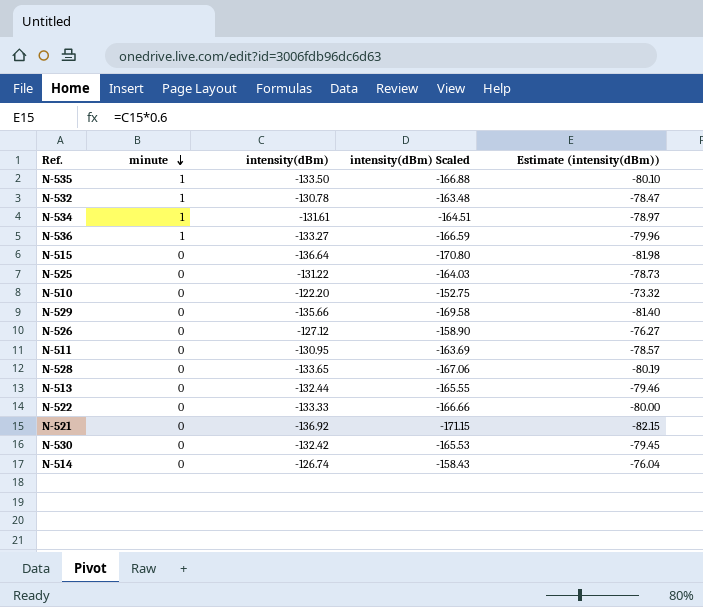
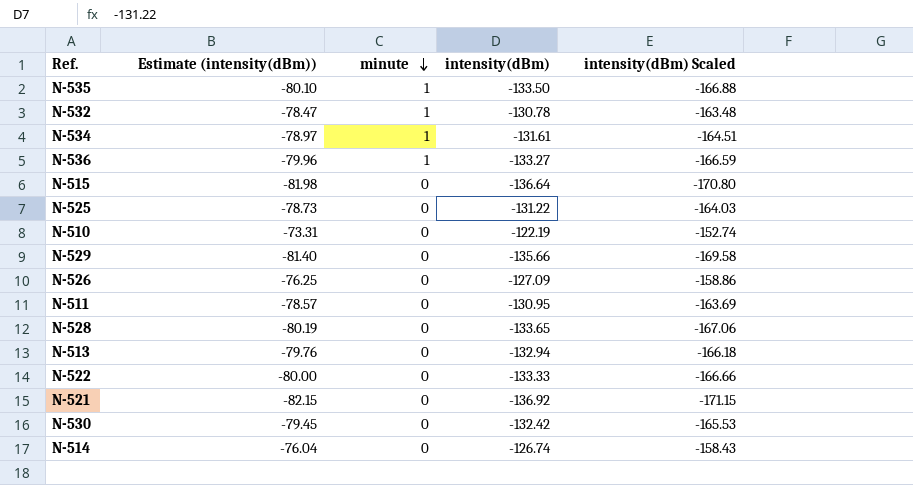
column Estimate (intensity(dBm)) | position: 5 -> 2
N-510 | Estimate (intensity(dBm)): -73.32 -> -73.31
N-510 | intensity(dBm): -122.20 -> -122.19
N-510 | intensity(dBm) Scaled: -152.75 -> -152.74
N-526 | Estimate (intensity(dBm)): -76.27 -> -76.25
N-526 | intensity(dBm): -127.12 -> -127.09
N-526 | intensity(dBm) Scaled: -158.90 -> -158.86
N-513 | Estimate (intensity(dBm)): -79.46 -> -79.76
N-513 | intensity(dBm): -132.44 -> -132.94
N-513 | intensity(dBm) Scaled: -165.55 -> -166.18

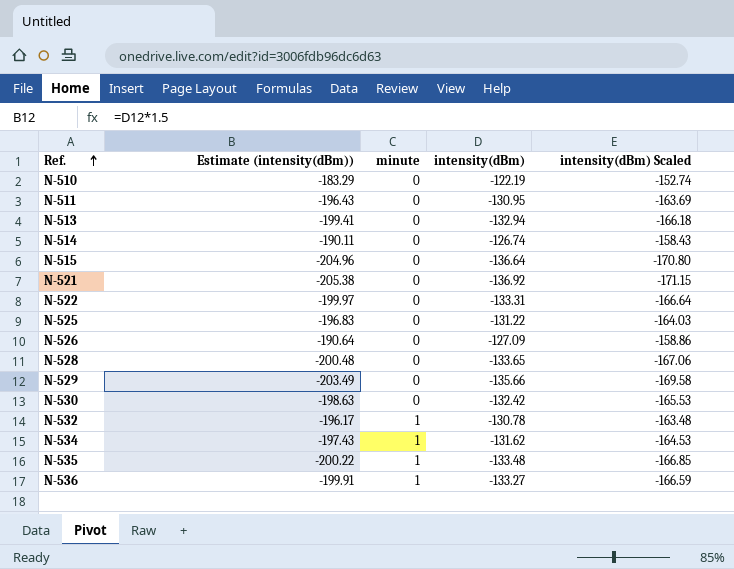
row order: minute descending -> Ref. ascending
column Estimate (intensity(dBm)) | formula: [intensity(dBm)] * 0.6 -> [intensity(dBm)] * 1.5
N-522 | intensity(dBm): -133.33 -> -133.31
N-522 | intensity(dBm) Scaled: -166.66 -> -166.64
N-534 | intensity(dBm): -131.61 -> -131.62
N-534 | intensity(dBm) Scaled: -164.51 -> -164.53
N-535 | intensity(dBm): -133.50 -> -133.48
N-535 | intensity(dBm) Scaled: -166.88 -> -166.85

